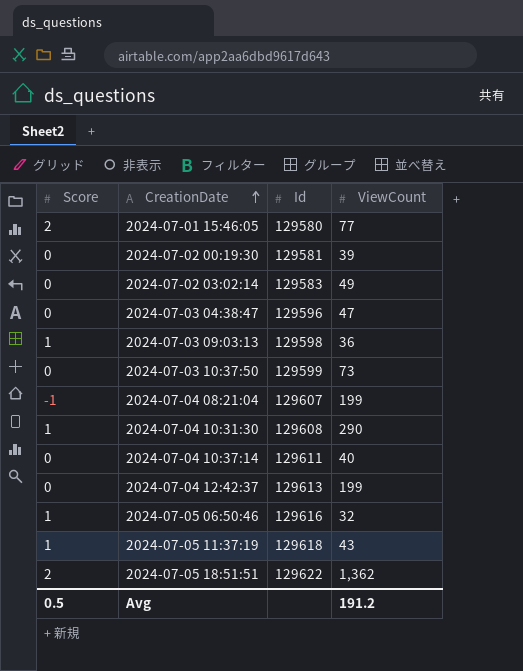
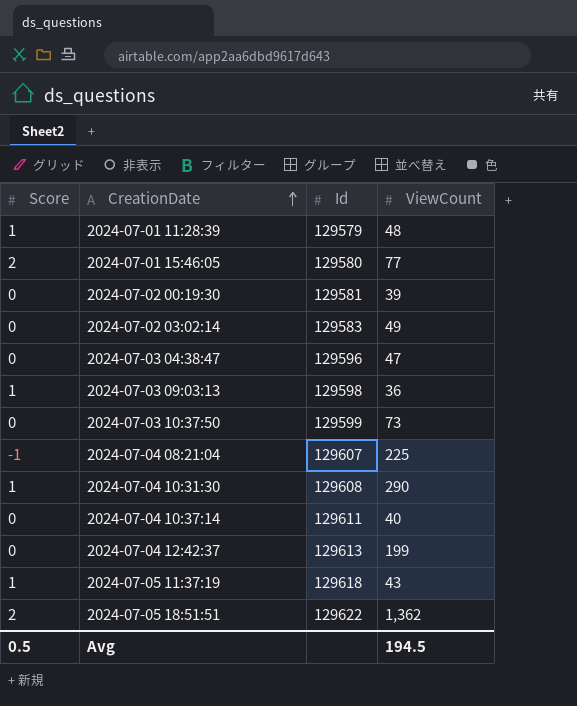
row 2024-07-05 06:50:46: 1 | 129616 | 32 -> none
row 2024-07-01 11:28:39: none -> 1 | 129579 | 48
2024-07-04 08:21:04 | ViewCount: 199 -> 225
Avg | ViewCount: 191.2 -> 194.5

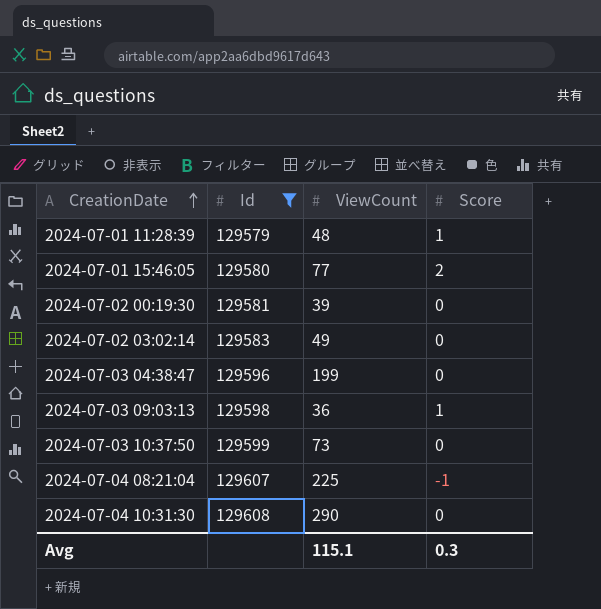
filter: none -> Id <= 129608
column Score | position: 1 -> 4
2024-07-03 04:38:47 | ViewCount: 47 -> 199
2024-07-04 10:31:30 | Score: 1 -> 0
Avg | ViewCount: 194.5 -> 115.1
Avg | Score: 0.5 -> 0.3

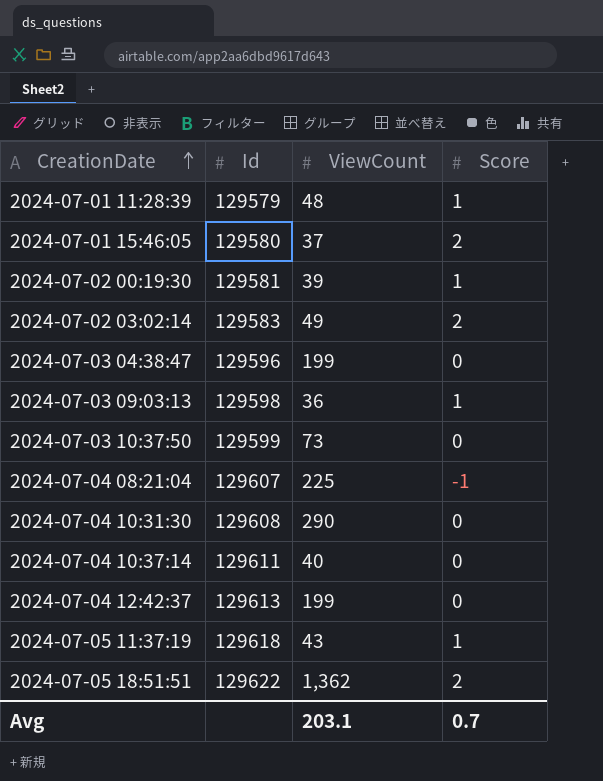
filter: Id <= 129608 -> none
2024-07-01 15:46:05 | ViewCount: 77 -> 37
2024-07-02 00:19:30 | Score: 0 -> 1
2024-07-02 03:02:14 | Score: 0 -> 2
Avg | ViewCount: 115.1 -> 203.1
Avg | Score: 0.3 -> 0.7

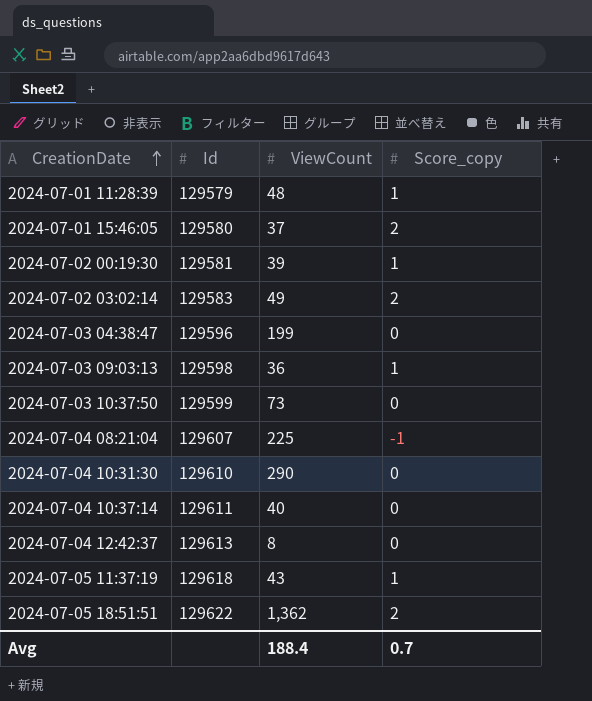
column name: Score -> Score_copy
2024-07-04 10:31:30 | Id: 129608 -> 129610
2024-07-04 12:42:37 | ViewCount: 199 -> 8
Avg | ViewCount: 203.1 -> 188.4

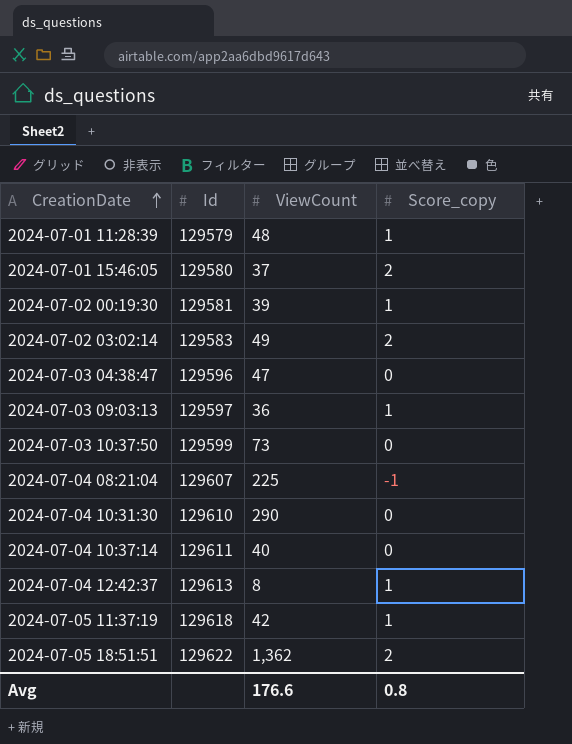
2024-07-03 04:38:47 | ViewCount: 199 -> 47
2024-07-03 09:03:13 | Id: 129598 -> 129597
2024-07-04 12:42:37 | Score_copy: 0 -> 1
2024-07-05 11:37:19 | ViewCount: 43 -> 42
Avg | ViewCount: 188.4 -> 176.6
Avg | Score_copy: 0.7 -> 0.8

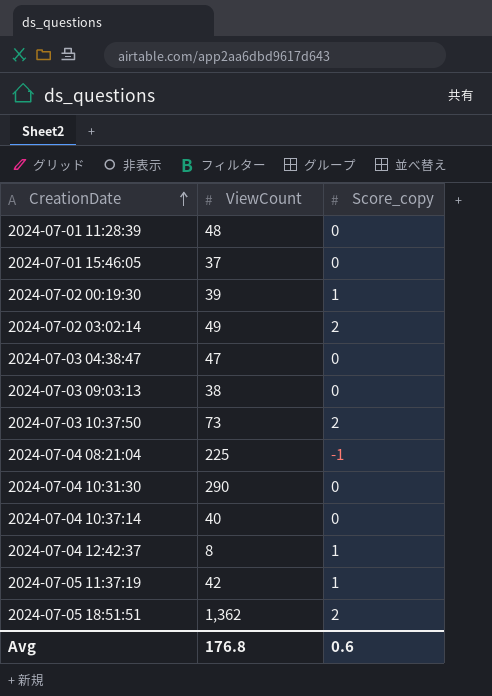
column Id | position: 2 -> none
2024-07-01 11:28:39 | Score_copy: 1 -> 0
2024-07-01 15:46:05 | Score_copy: 2 -> 0
2024-07-03 09:03:13 | ViewCount: 36 -> 38
2024-07-03 09:03:13 | Score_copy: 1 -> 0
2024-07-03 10:37:50 | Score_copy: 0 -> 2
Avg | ViewCount: 176.6 -> 176.8
Avg | Score_copy: 0.8 -> 0.6

